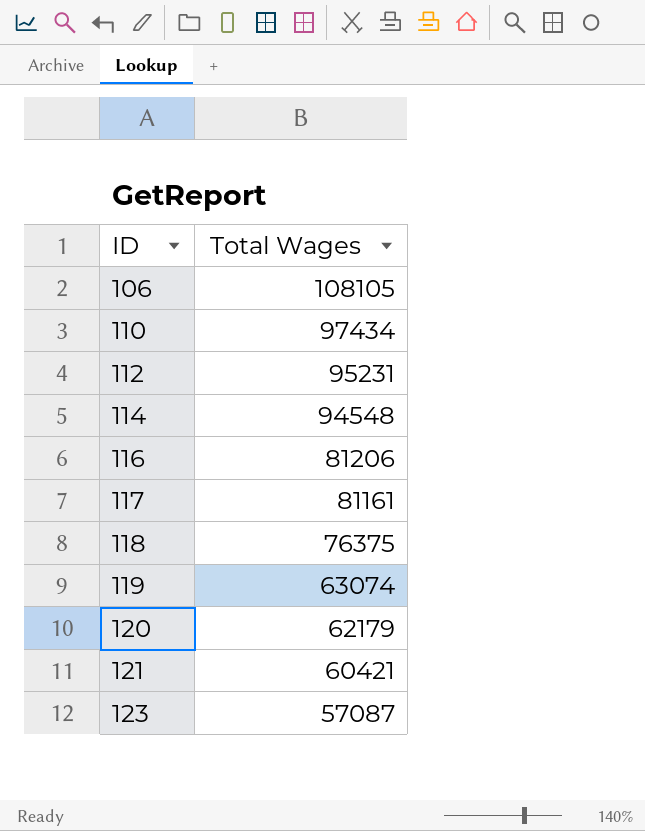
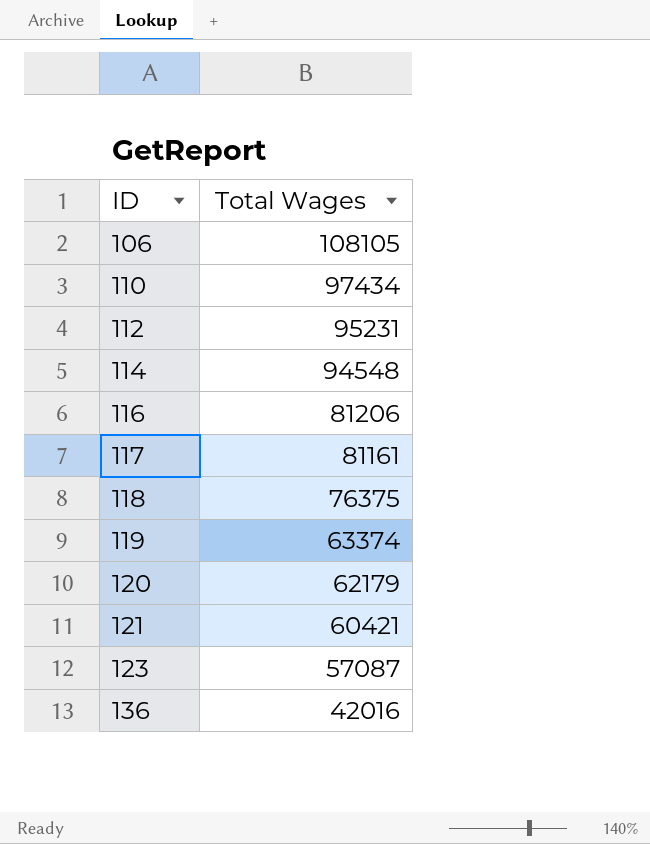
119 | Total Wages: 63074 -> 63374
row 136: none -> 42016

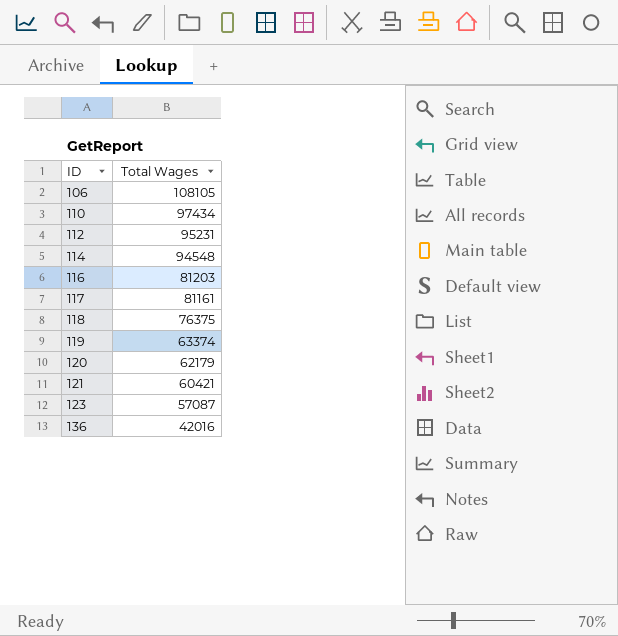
116 | Total Wages: 81206 -> 81203

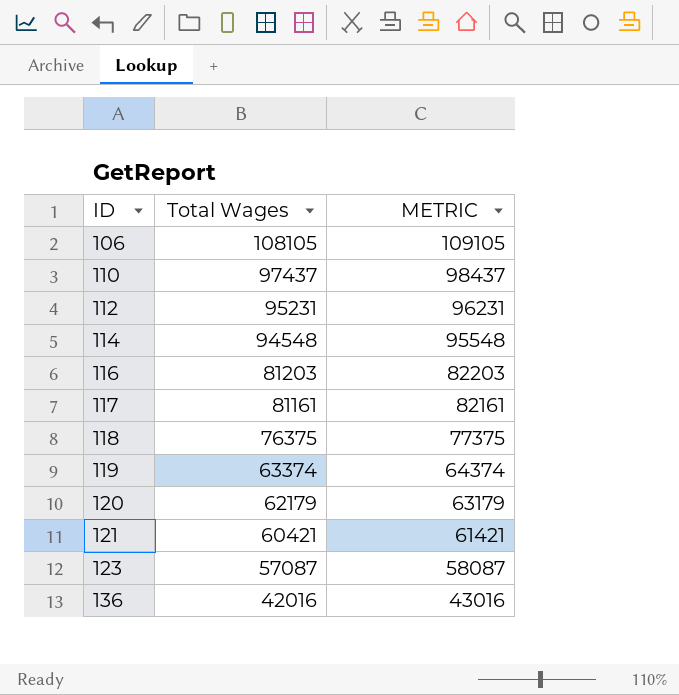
column METRIC | formula: none -> [Total Wages] + 1000
110 | Total Wages: 97434 -> 97437

